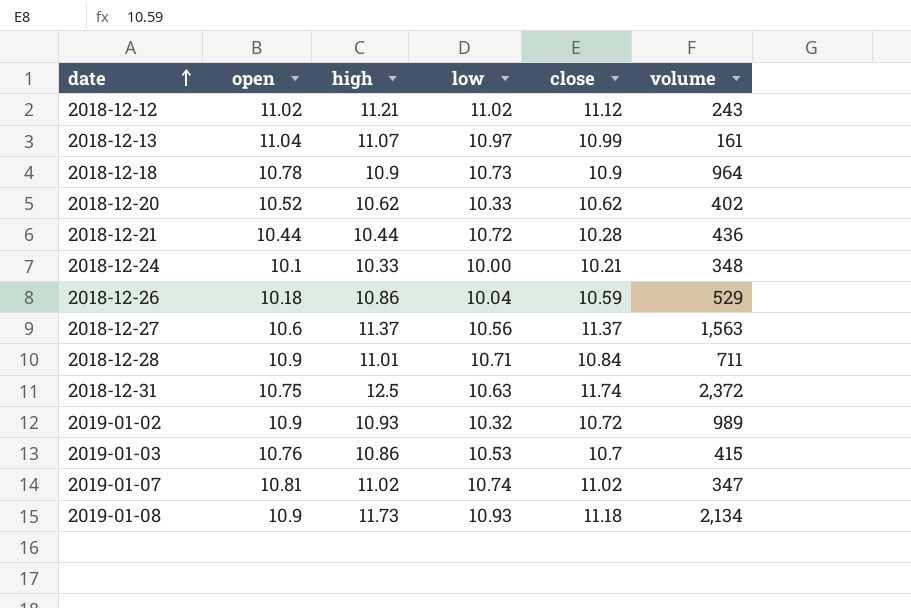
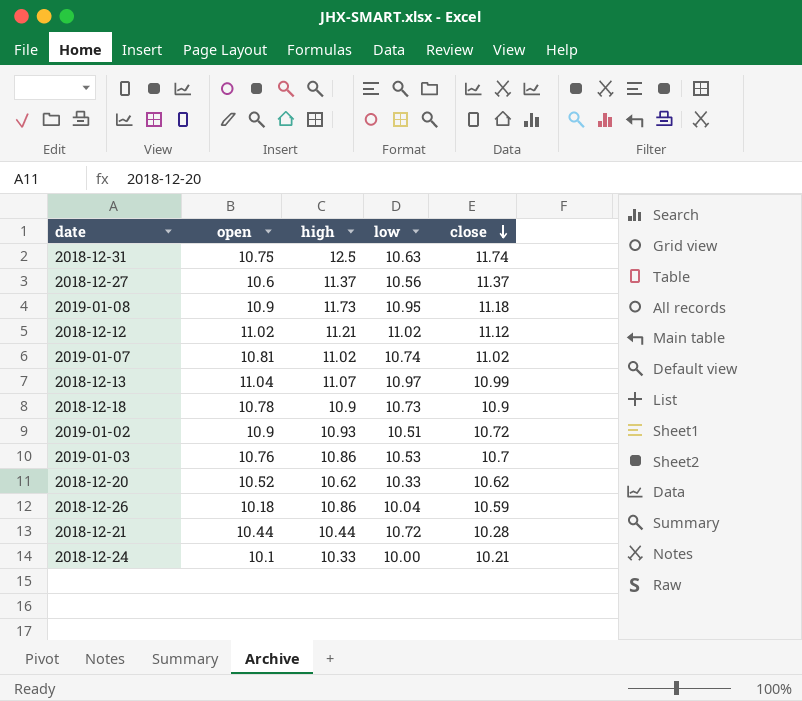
row order: date ascending -> close descending
column volume | position: 6 -> none
row 2018-12-28: 10.9 | 11.01 | 10.71 | 10.84 | 711 -> none
2019-01-08 | low: 10.93 -> 10.95
2019-01-02 | low: 10.32 -> 10.51

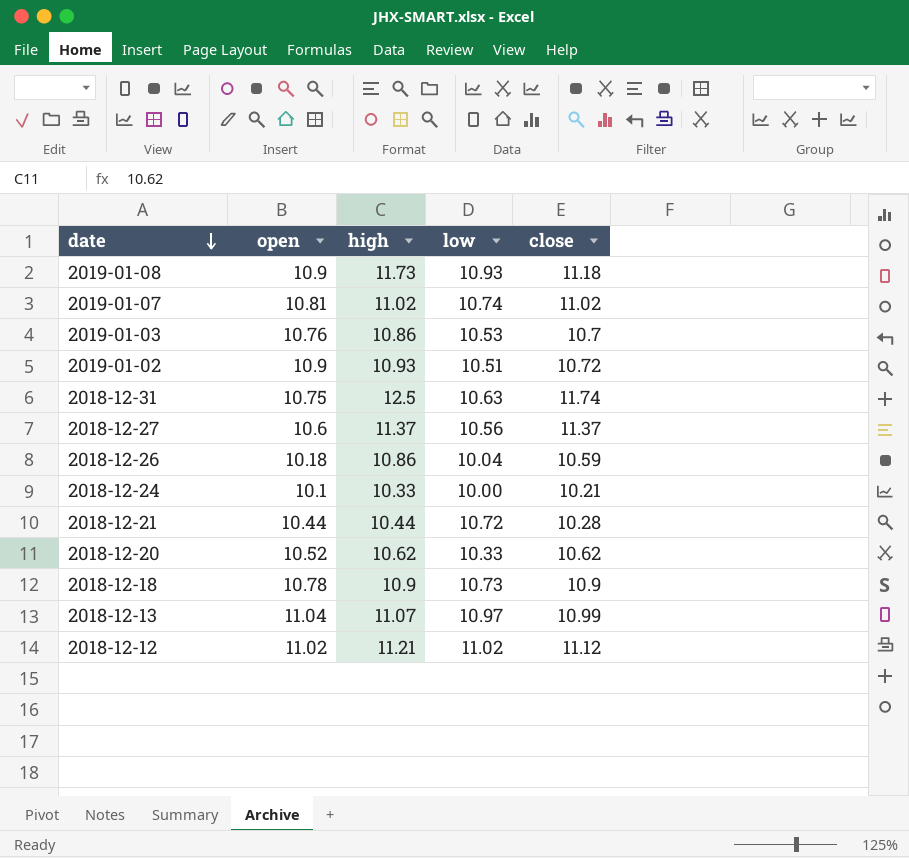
row order: close descending -> date descending
2019-01-08 | low: 10.95 -> 10.93

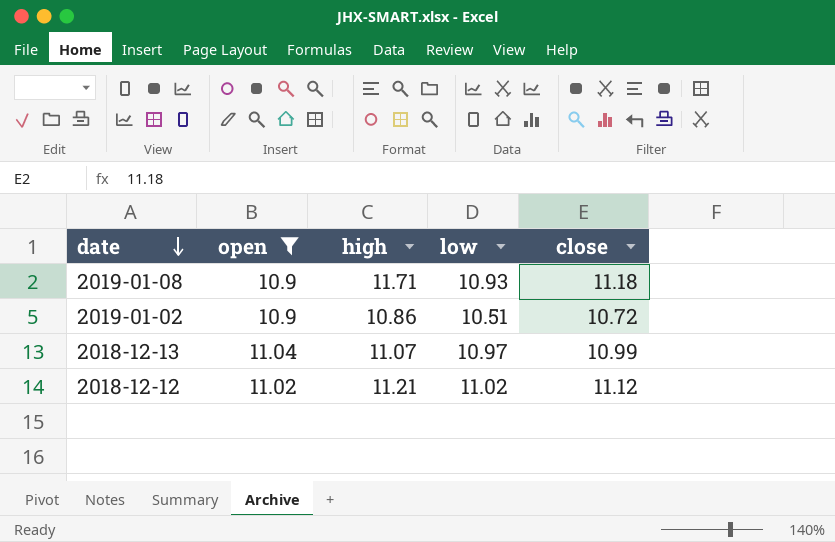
filter: none -> open >= 10.9
2019-01-08 | high: 11.73 -> 11.71
2019-01-02 | high: 10.93 -> 10.86

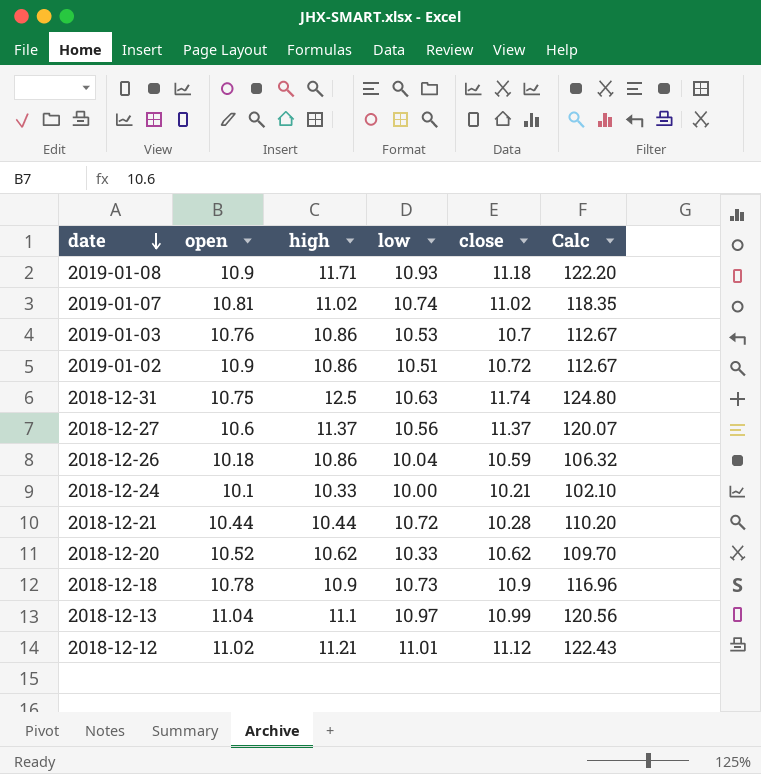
filter: open >= 10.9 -> none
column Calc | formula: none -> [low] * [close]
2018-12-13 | high: 11.07 -> 11.1
2018-12-12 | low: 11.02 -> 11.01

